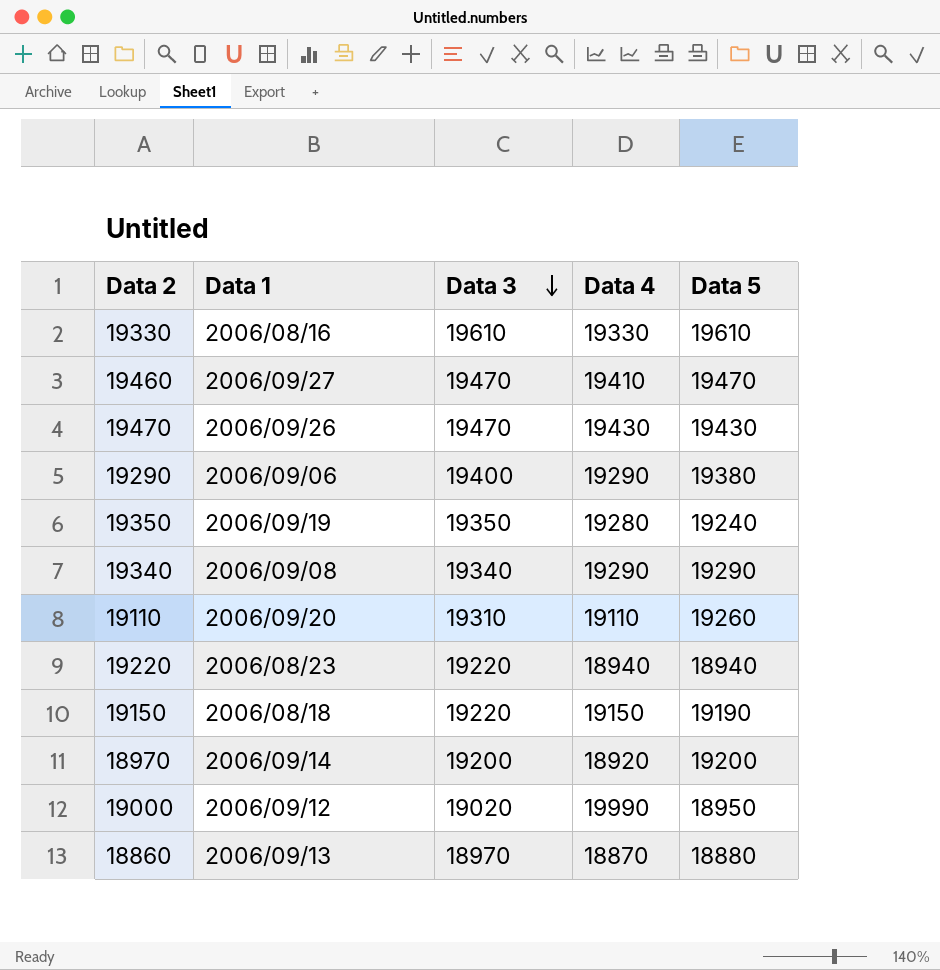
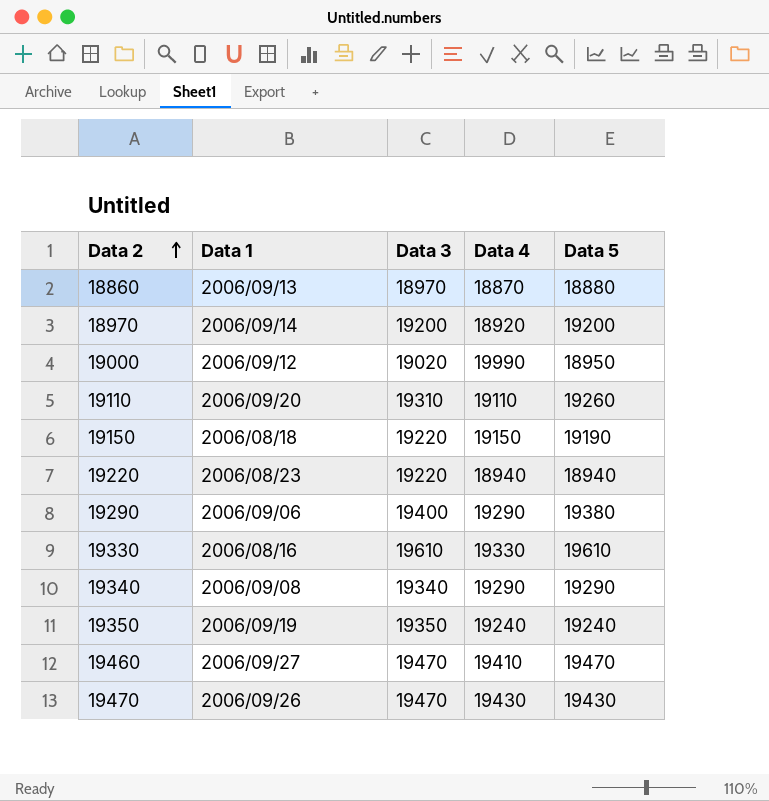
row order: Data 3 descending -> Data 2 ascending
19350 | Data 4: 19280 -> 19240

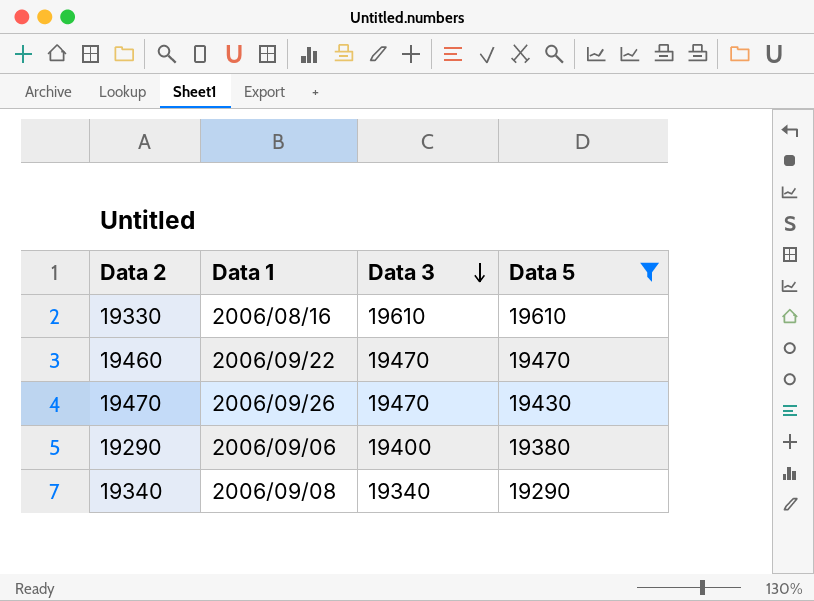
filter: none -> Data 5 >= 19290
row order: Data 2 ascending -> Data 3 descending
column Data 4 | position: 4 -> none
19460 | Data 1: 2006/09/27 -> 2006/09/22

